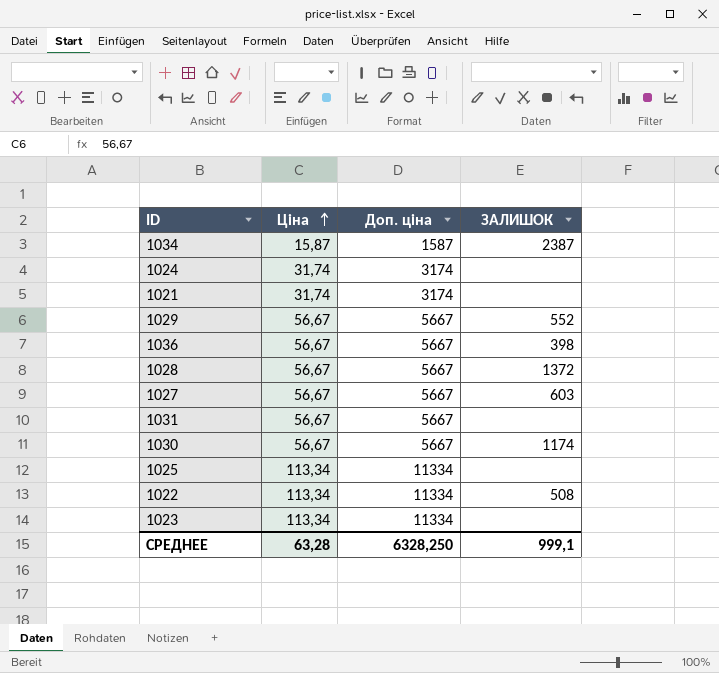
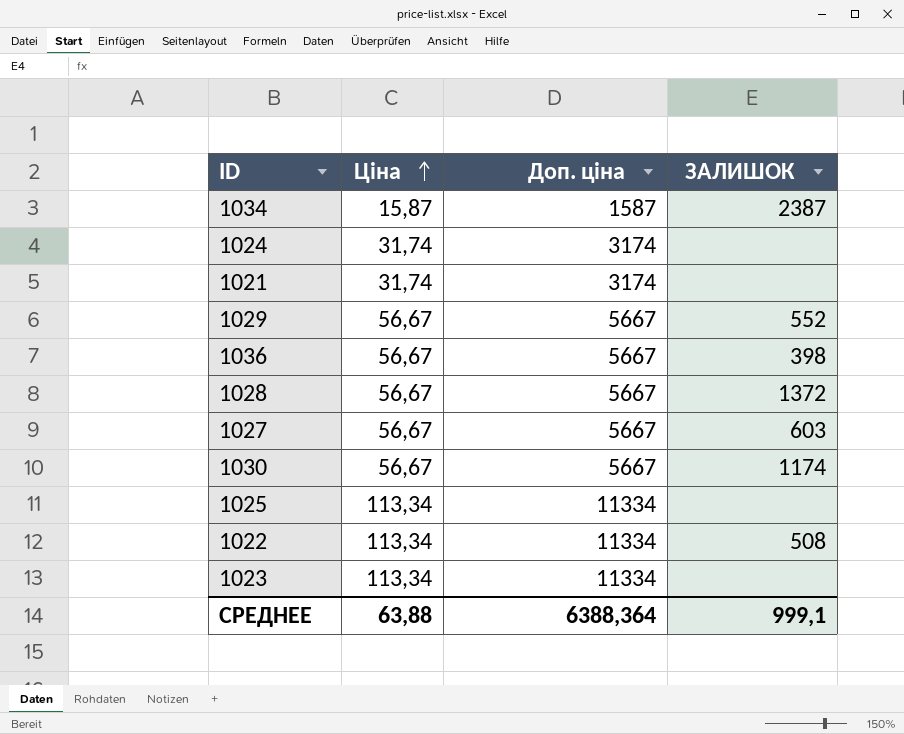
row 1031: 56,67 | 5667 | none -> none
СРЕДНЕЕ | Ціна: 63,28 -> 63,88
СРЕДНЕЕ | Доп. ціна: 6328,250 -> 6388,364

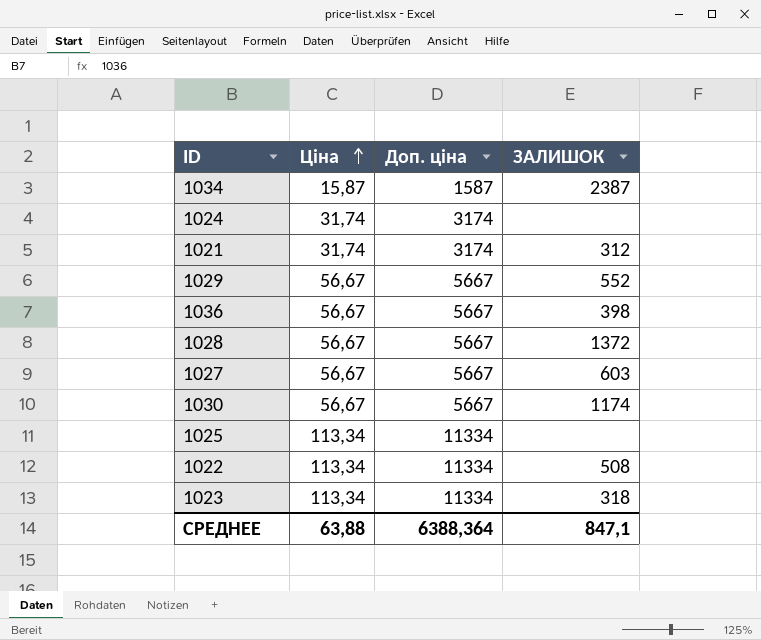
1021 | ЗАЛИШОК: none -> 312
1023 | ЗАЛИШОК: none -> 318
СРЕДНЕЕ | ЗАЛИШОК: 999,1 -> 847,1

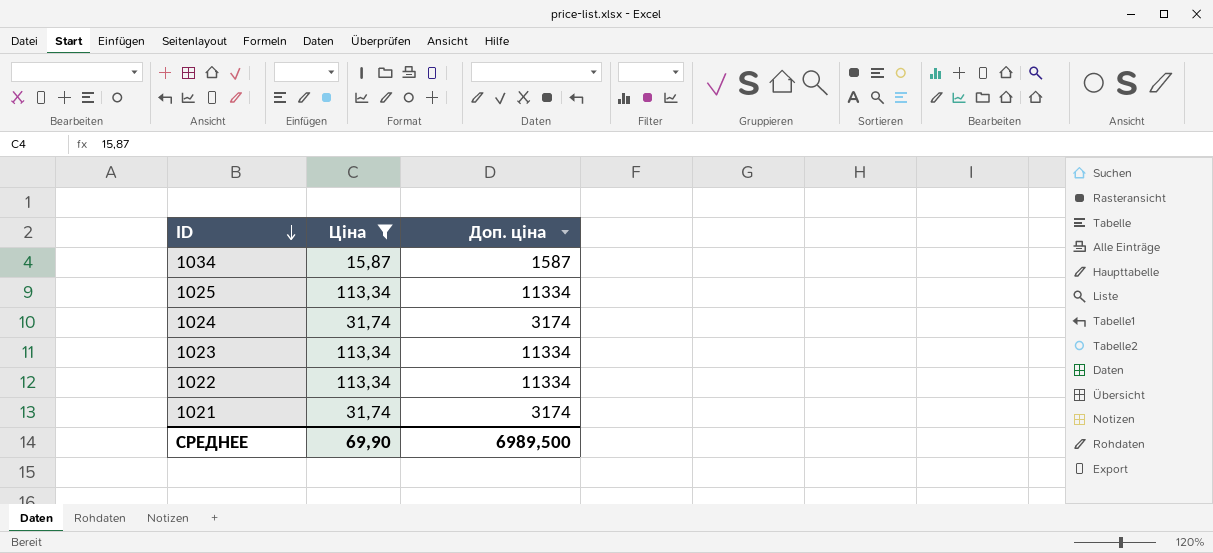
filter: none -> Ціна != 56,67
row order: Ціна ascending -> ID descending
column ЗАЛИШОК | position: 4 -> none
СРЕДНЕЕ | Ціна: 63,88 -> 69,90
СРЕДНЕЕ | Доп. ціна: 6388,364 -> 6989,500

